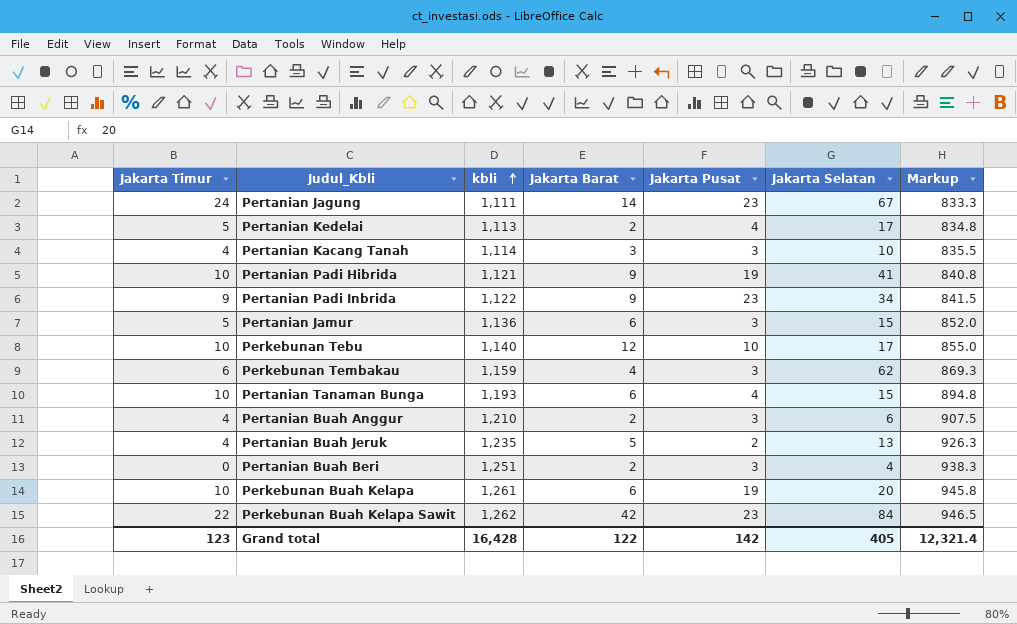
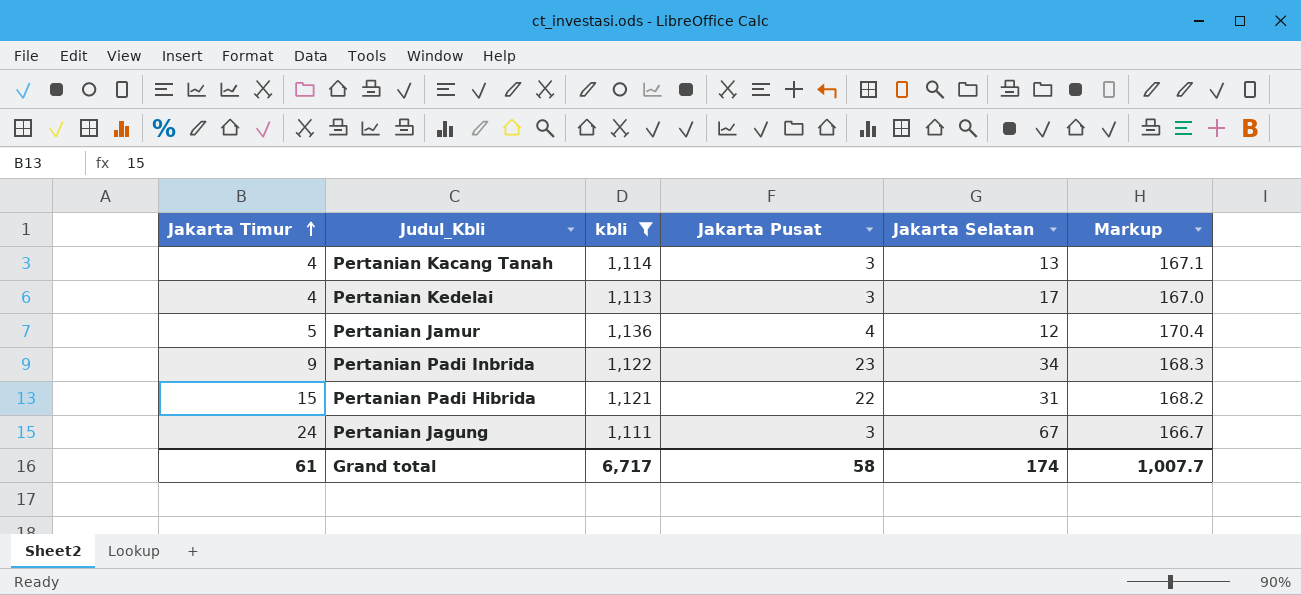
filter: none -> kbli <= 1,136
row order: kbli ascending -> Jakarta Timur ascending
column Jakarta Barat | position: 4 -> none
column Markup | formula: [kbli] * 0.75 -> [kbli] * 0.15
Pertanian Kacang Tanah | Jakarta Selatan: 10 -> 13
Pertanian Kedelai | Jakarta Timur: 5 -> 4
Pertanian Kedelai | Jakarta Pusat: 4 -> 3
Pertanian Jamur | Jakarta Pusat: 3 -> 4
Pertanian Jamur | Jakarta Selatan: 15 -> 12
Pertanian Padi Hibrida | Jakarta Timur: 10 -> 15
Pertanian Padi Hibrida | Jakarta Pusat: 19 -> 22
Pertanian Padi Hibrida | Jakarta Selatan: 41 -> 31
Pertanian Jagung | Jakarta Pusat: 23 -> 3
Grand total | Jakarta Timur: 123 -> 61
Grand total | kbli: 16,428 -> 6,717
Grand total | Jakarta Pusat: 142 -> 58
Grand total | Jakarta Selatan: 405 -> 174
Grand total | Markup: 12,321.4 -> 1,007.7

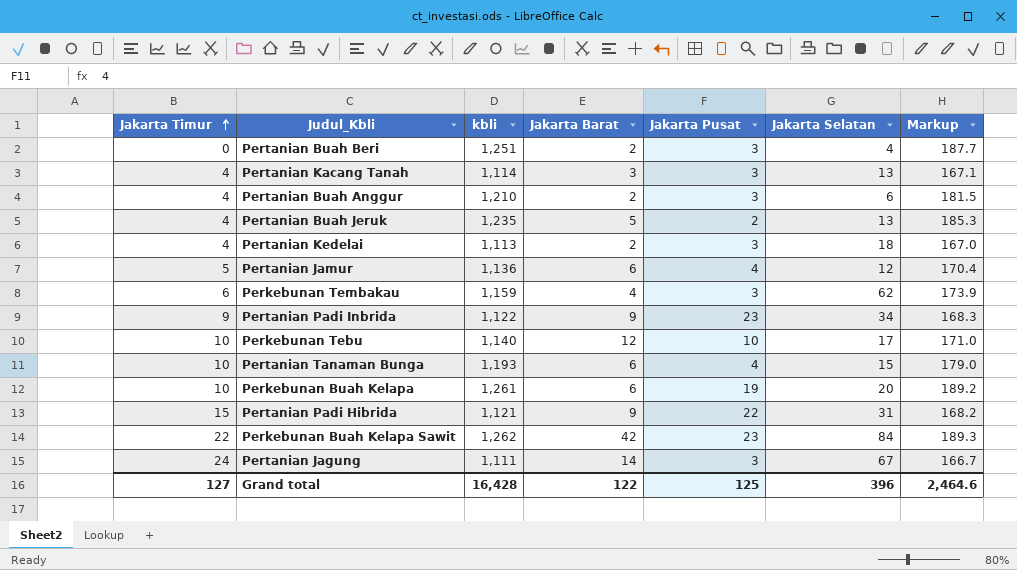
filter: kbli <= 1,136 -> none
column Jakarta Barat | position: none -> 4
Pertanian Kedelai | Jakarta Selatan: 17 -> 18
Grand total | Jakarta Timur: 61 -> 127
Grand total | kbli: 6,717 -> 16,428
Grand total | Jakarta Pusat: 58 -> 125
Grand total | Jakarta Selatan: 174 -> 396
Grand total | Markup: 1,007.7 -> 2,464.6

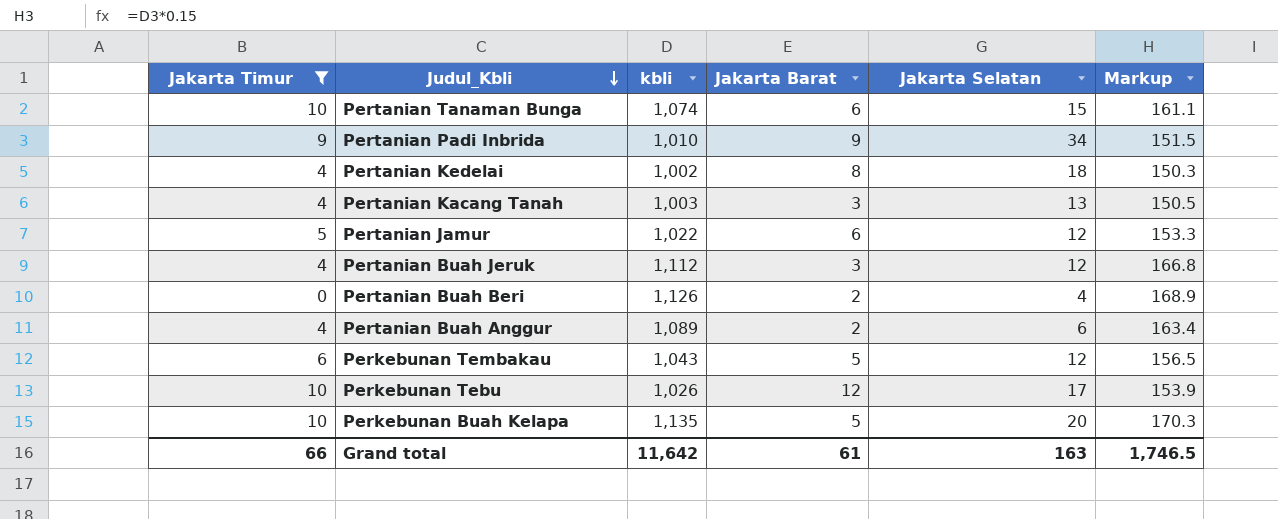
filter: none -> Jakarta Timur <= 10
row order: Jakarta Timur ascending -> Judul_Kbli descending
column Jakarta Pusat | position: 5 -> none
Pertanian Tanaman Bunga | kbli: 1,193 -> 1,074
Pertanian Tanaman Bunga | Markup: 179.0 -> 161.1
Pertanian Padi Inbrida | kbli: 1,122 -> 1,010
Pertanian Padi Inbrida | Markup: 168.3 -> 151.5
Pertanian Kedelai | kbli: 1,113 -> 1,002
Pertanian Kedelai | Jakarta Barat: 2 -> 8
Pertanian Kedelai | Markup: 167.0 -> 150.3
Pertanian Kacang Tanah | kbli: 1,114 -> 1,003
Pertanian Kacang Tanah | Markup: 167.1 -> 150.5
Pertanian Jamur | kbli: 1,136 -> 1,022
Pertanian Jamur | Markup: 170.4 -> 153.3
Pertanian Buah Jeruk | kbli: 1,235 -> 1,112
Pertanian Buah Jeruk | Jakarta Barat: 5 -> 3
Pertanian Buah Jeruk | Jakarta Selatan: 13 -> 12
Pertanian Buah Jeruk | Markup: 185.3 -> 166.8
Pertanian Buah Beri | kbli: 1,251 -> 1,126
Pertanian Buah Beri | Markup: 187.7 -> 168.9
Pertanian Buah Anggur | kbli: 1,210 -> 1,089
Pertanian Buah Anggur | Markup: 181.5 -> 163.4
Perkebunan Tembakau | kbli: 1,159 -> 1,043
Perkebunan Tembakau | Jakarta Barat: 4 -> 5
Perkebunan Tembakau | Jakarta Selatan: 62 -> 12
Perkebunan Tembakau | Markup: 173.9 -> 156.5
Perkebunan Tebu | kbli: 1,140 -> 1,026
Perkebunan Tebu | Markup: 171.0 -> 153.9
Perkebunan Buah Kelapa | kbli: 1,261 -> 1,135
Perkebunan Buah Kelapa | Jakarta Barat: 6 -> 5
Perkebunan Buah Kelapa | Markup: 189.2 -> 170.3
Grand total | Jakarta Timur: 127 -> 66
Grand total | kbli: 16,428 -> 11,642
Grand total | Jakarta Barat: 122 -> 61
Grand total | Jakarta Selatan: 396 -> 163
Grand total | Markup: 2,464.6 -> 1,746.5

